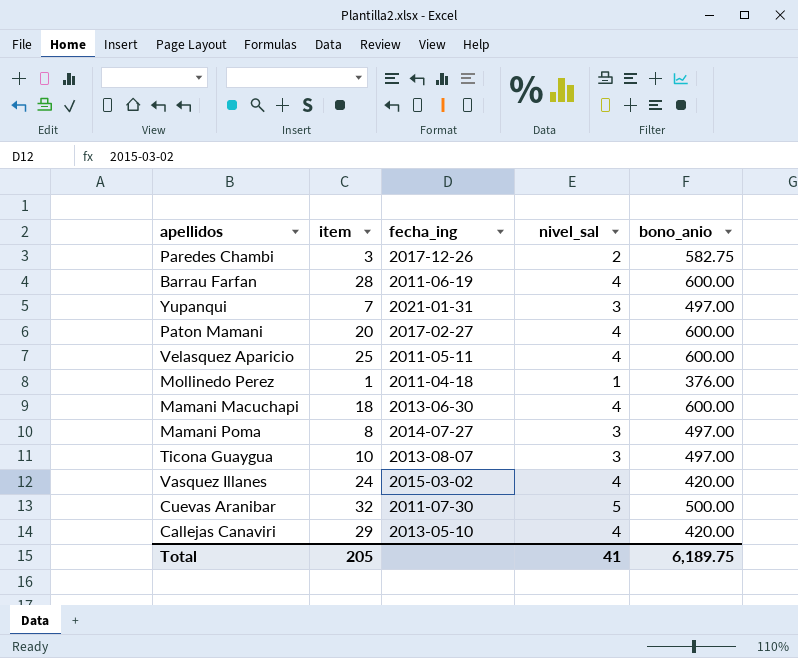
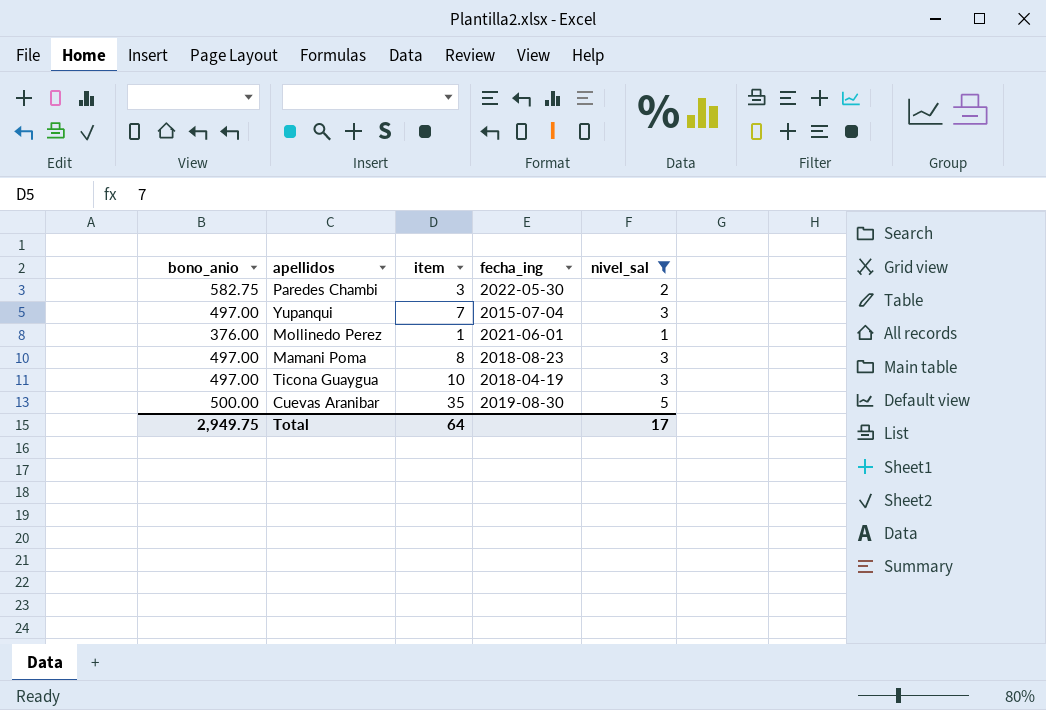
filter: none -> nivel_sal != 4
column bono_anio | position: 5 -> 1
Paredes Chambi | fecha_ing: 2017-12-26 -> 2022-05-30
Yupanqui | fecha_ing: 2021-01-31 -> 2015-07-04
Mollinedo Perez | fecha_ing: 2011-04-18 -> 2021-06-01
Mamani Poma | fecha_ing: 2014-07-27 -> 2018-08-23
Ticona Guaygua | fecha_ing: 2013-08-07 -> 2018-04-19
Cuevas Aranibar | item: 32 -> 35
Cuevas Aranibar | fecha_ing: 2011-07-30 -> 2019-08-30
Total | bono_anio: 6,189.75 -> 2,949.75
Total | item: 205 -> 64
Total | nivel_sal: 41 -> 17

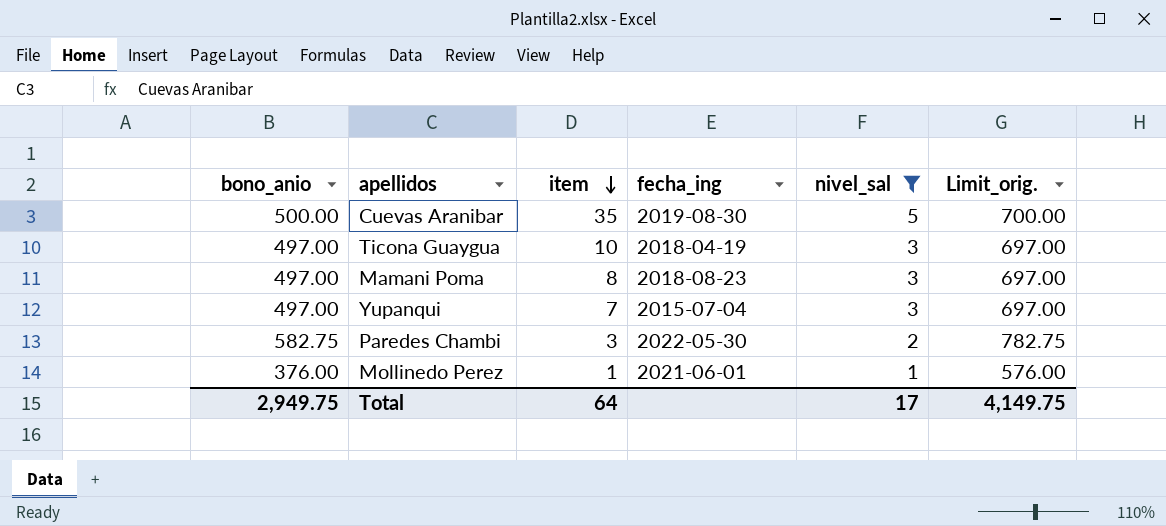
row order: none -> item descending
column Limit_orig. | formula: none -> [bono_anio] + 200

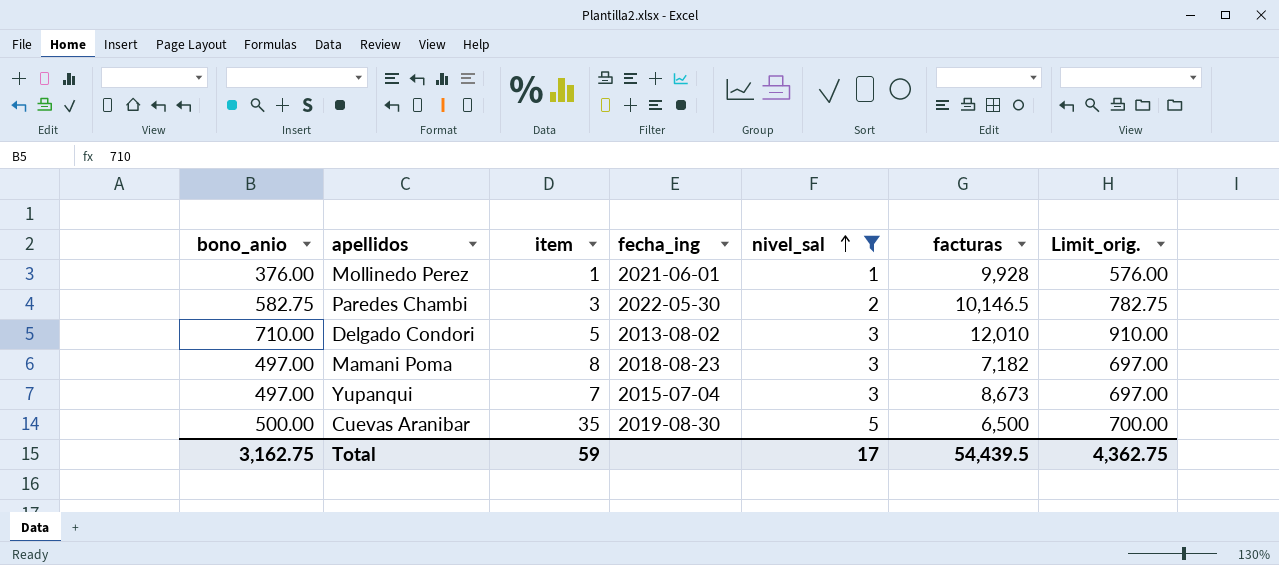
row order: item descending -> nivel_sal ascending
column facturas | position: none -> 6
row Ticona Guaygua: 497.00 | 10 | 2018-04-19 | 3 | 697.00 -> none
row Delgado Condori: none -> 710.00 | 5 | 2013-08-02 | 3 | 12,010 | 910.00
Total | bono_anio: 2,949.75 -> 3,162.75
Total | item: 64 -> 59
Total | Limit_orig.: 4,149.75 -> 4,362.75

